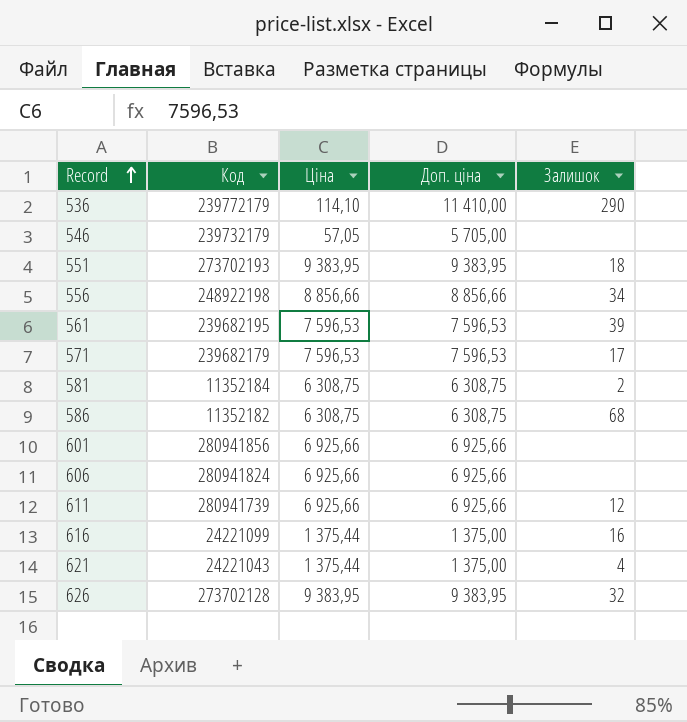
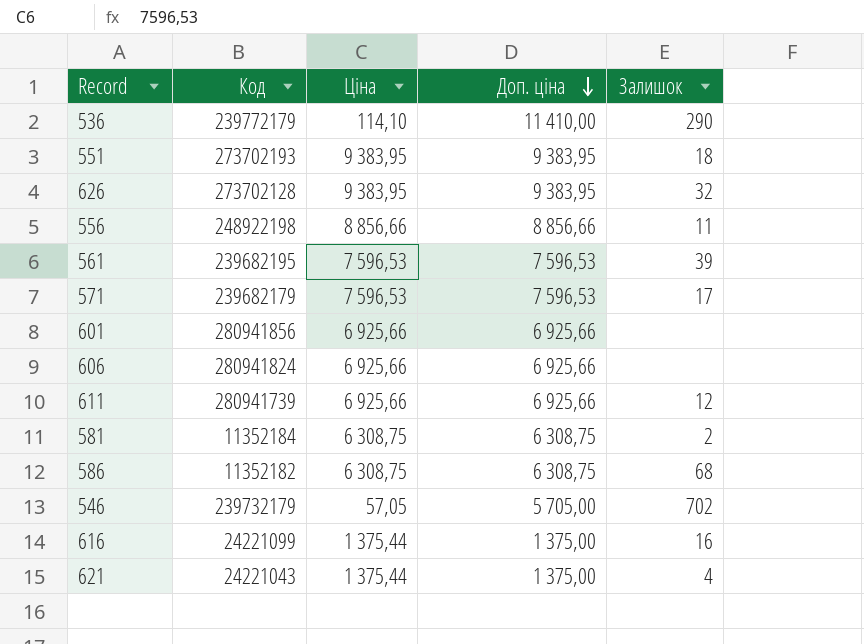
row order: Record ascending -> Доп. ціна descending
556 | Залишок: 34 -> 11
546 | Залишок: none -> 702

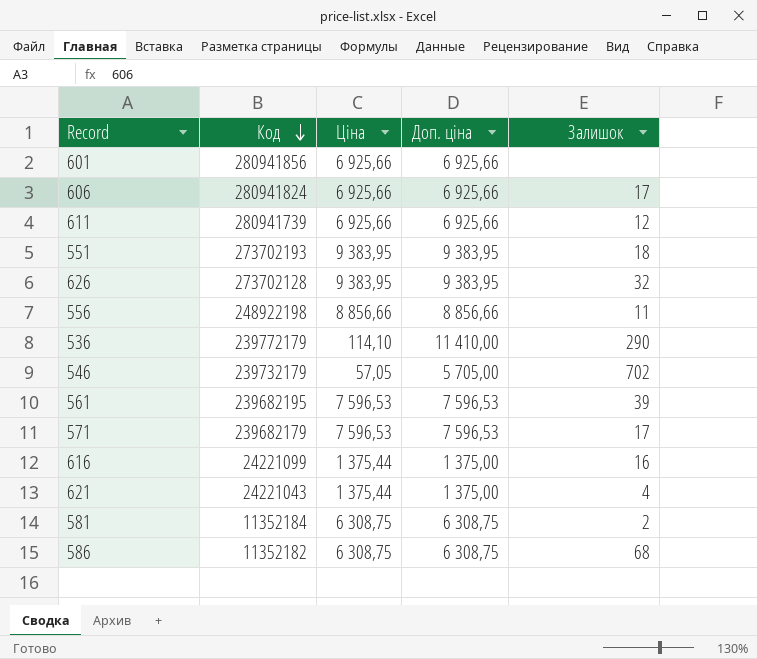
row order: Доп. ціна descending -> Код descending
606 | Залишок: none -> 17

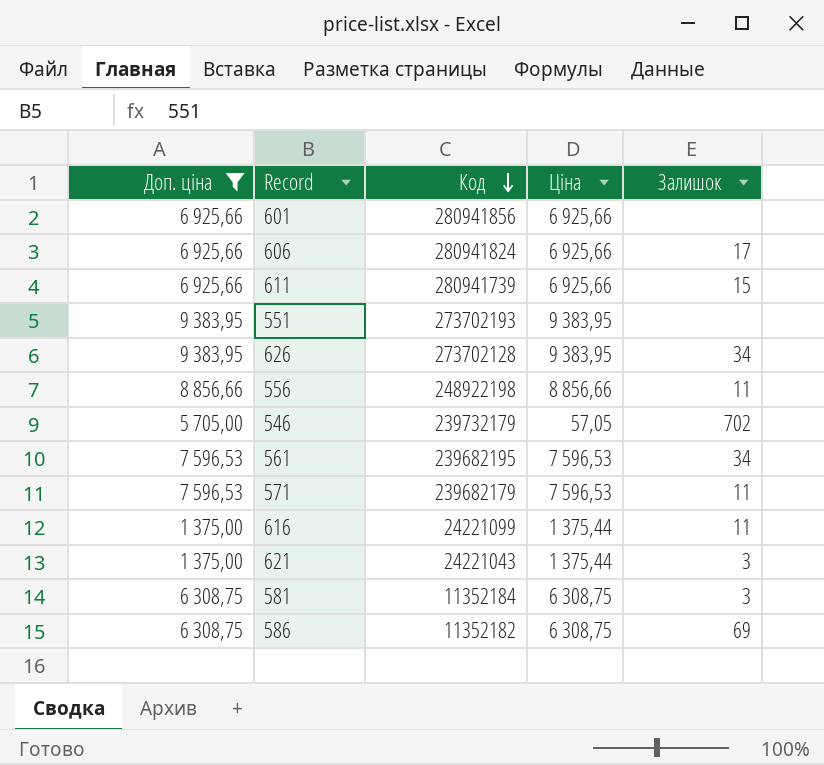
filter: none -> Доп. ціна != 11 410,00
column Доп. ціна | position: 4 -> 1
611 | Залишок: 12 -> 15
551 | Залишок: 18 -> none
626 | Залишок: 32 -> 34
561 | Залишок: 39 -> 34
571 | Залишок: 17 -> 11
616 | Залишок: 16 -> 11
621 | Залишок: 4 -> 3
581 | Залишок: 2 -> 3
586 | Залишок: 68 -> 69

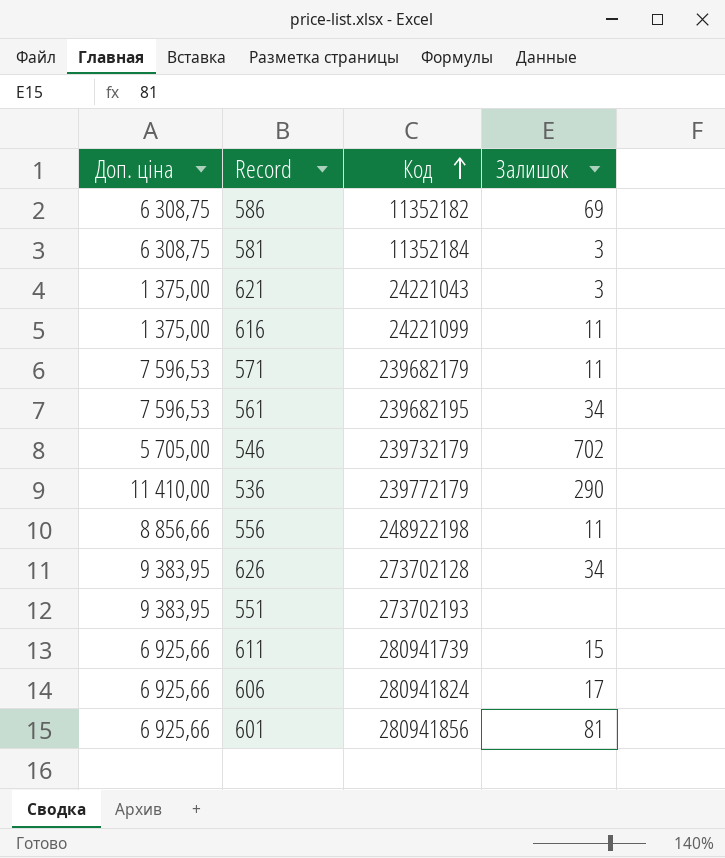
filter: Доп. ціна != 11 410,00 -> none
row order: Код descending -> Код ascending
column Ціна | position: 4 -> none
601 | Залишок: none -> 81

